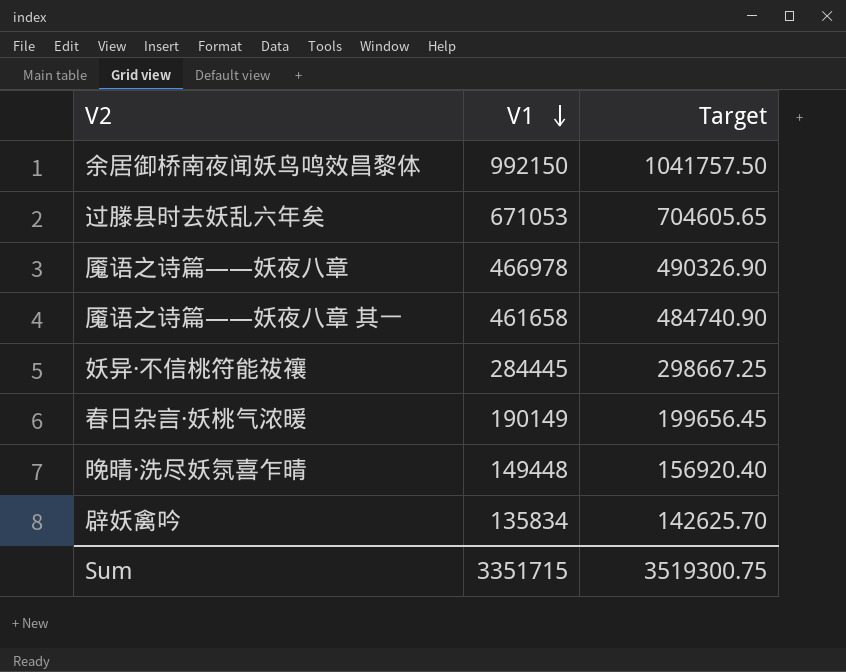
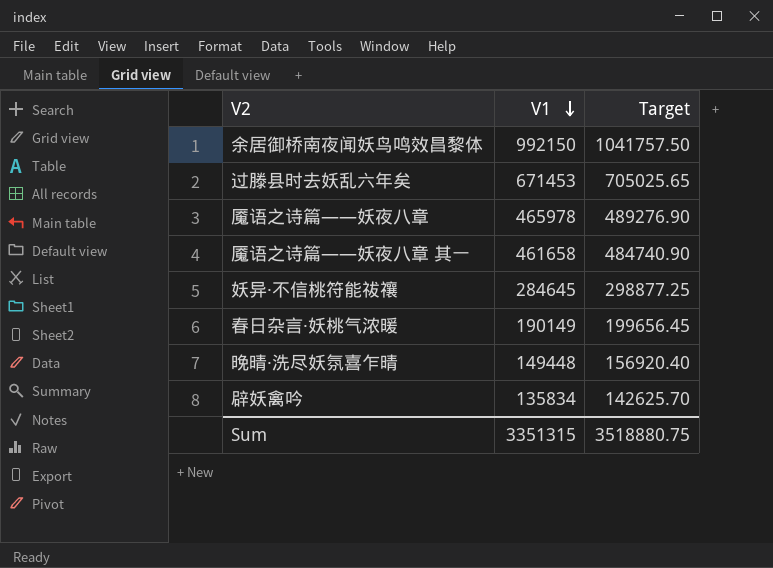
过滕县时去妖乱六年矣 | V1: 671053 -> 671453
过滕县时去妖乱六年矣 | Target: 704605.65 -> 705025.65
魇语之诗篇——妖夜八章 | V1: 466978 -> 465978
魇语之诗篇——妖夜八章 | Target: 490326.90 -> 489276.90
妖异·不信桃符能祓禳 | V1: 284445 -> 284645
妖异·不信桃符能祓禳 | Target: 298667.25 -> 298877.25
Sum | V1: 3351715 -> 3351315
Sum | Target: 3519300.75 -> 3518880.75

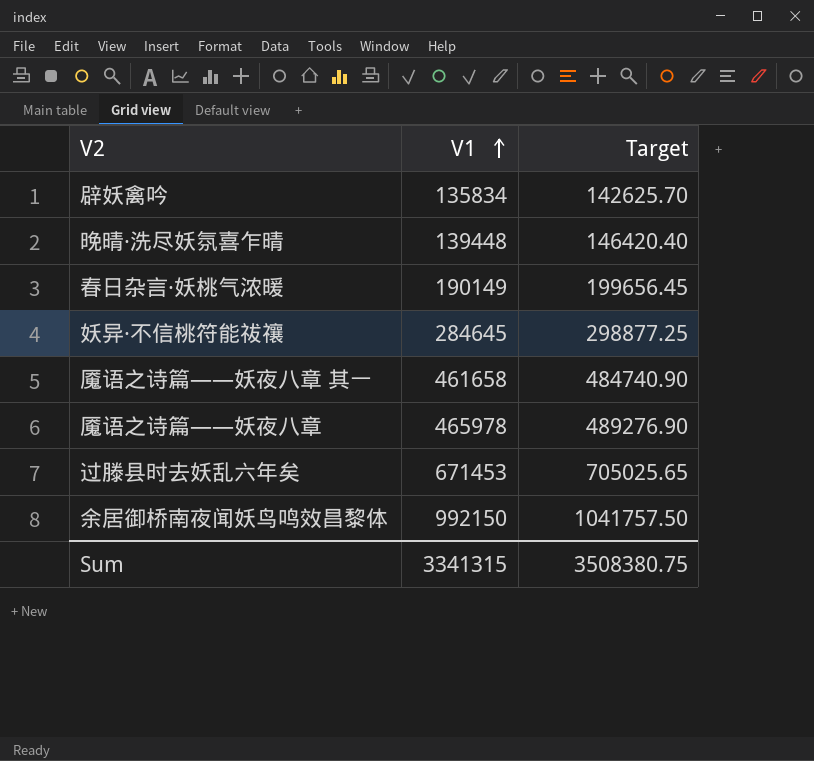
row order: V1 descending -> V1 ascending
晚晴·洗尽妖氛喜乍晴 | V1: 149448 -> 139448
晚晴·洗尽妖氛喜乍晴 | Target: 156920.40 -> 146420.40
Sum | V1: 3351315 -> 3341315
Sum | Target: 3518880.75 -> 3508380.75

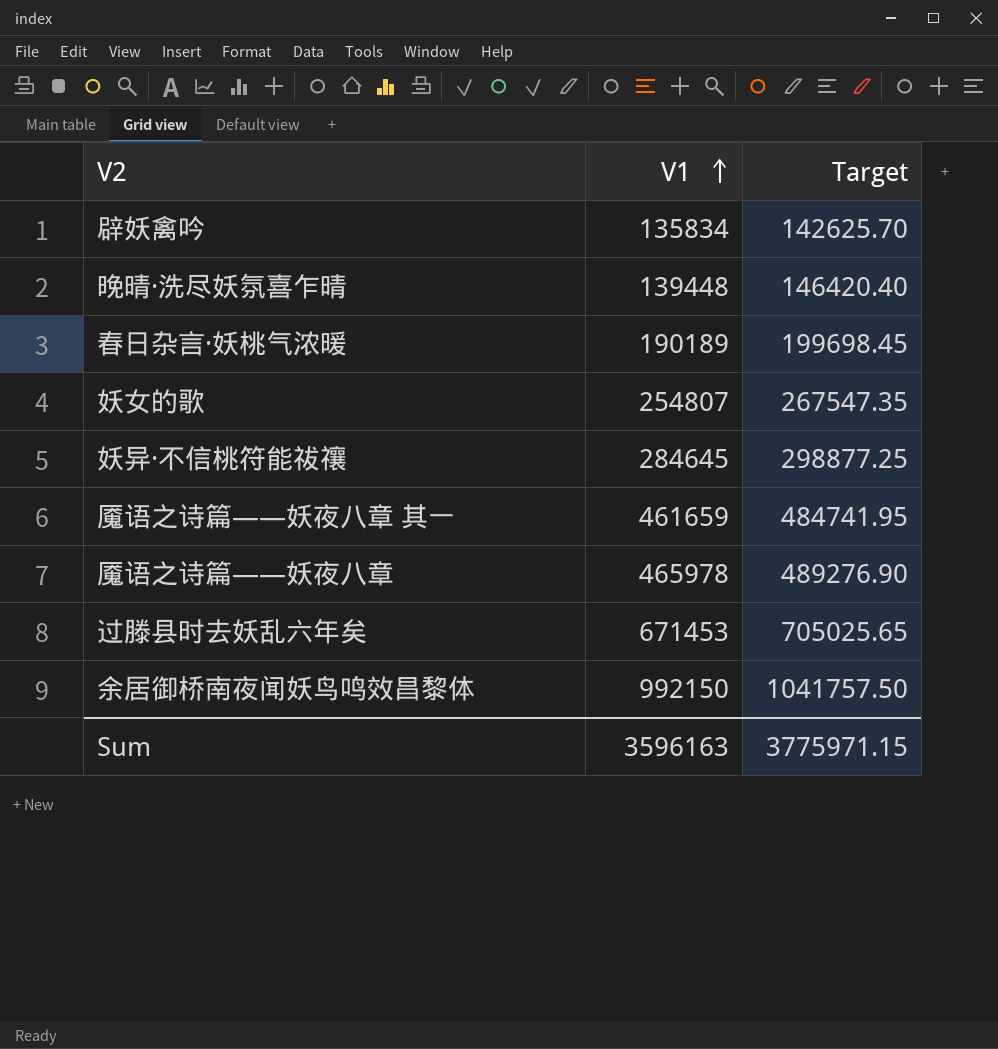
春日杂言·妖桃气浓暖 | V1: 190149 -> 190189
春日杂言·妖桃气浓暖 | Target: 199656.45 -> 199698.45
row 妖女的歌: none -> 254807 | 267547.35
魇语之诗篇——妖夜八章 其一 | V1: 461658 -> 461659
魇语之诗篇——妖夜八章 其一 | Target: 484740.90 -> 484741.95
Sum | V1: 3341315 -> 3596163
Sum | Target: 3508380.75 -> 3775971.15

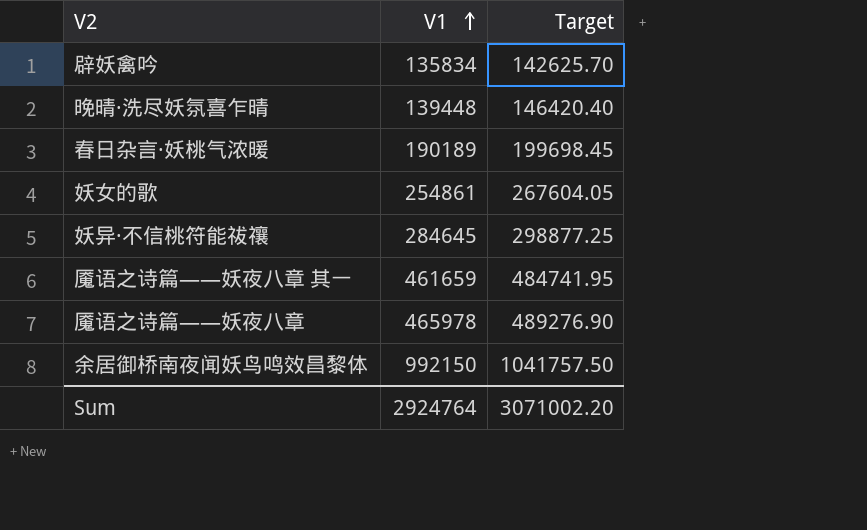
row 过滕县时去妖乱六年矣: 671453 | 705025.65 -> none
妖女的歌 | V1: 254807 -> 254861
妖女的歌 | Target: 267547.35 -> 267604.05
Sum | V1: 3596163 -> 2924764
Sum | Target: 3775971.15 -> 3071002.20

